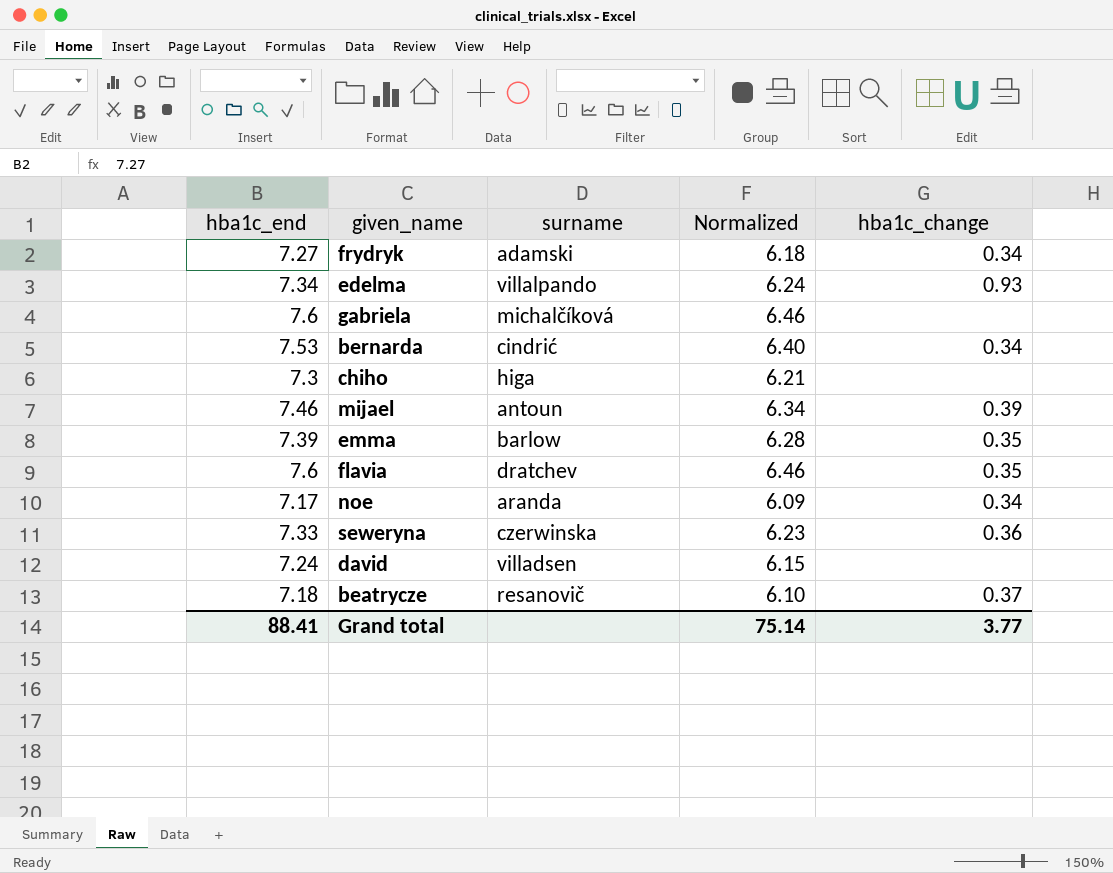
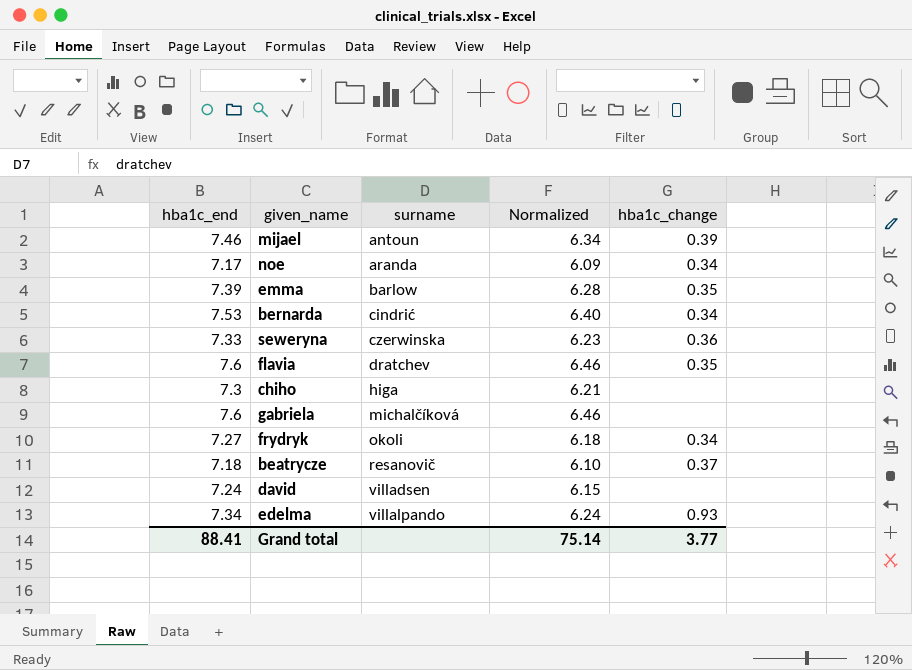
row order: none -> surname ascending
frydryk | surname: adamski -> okoli

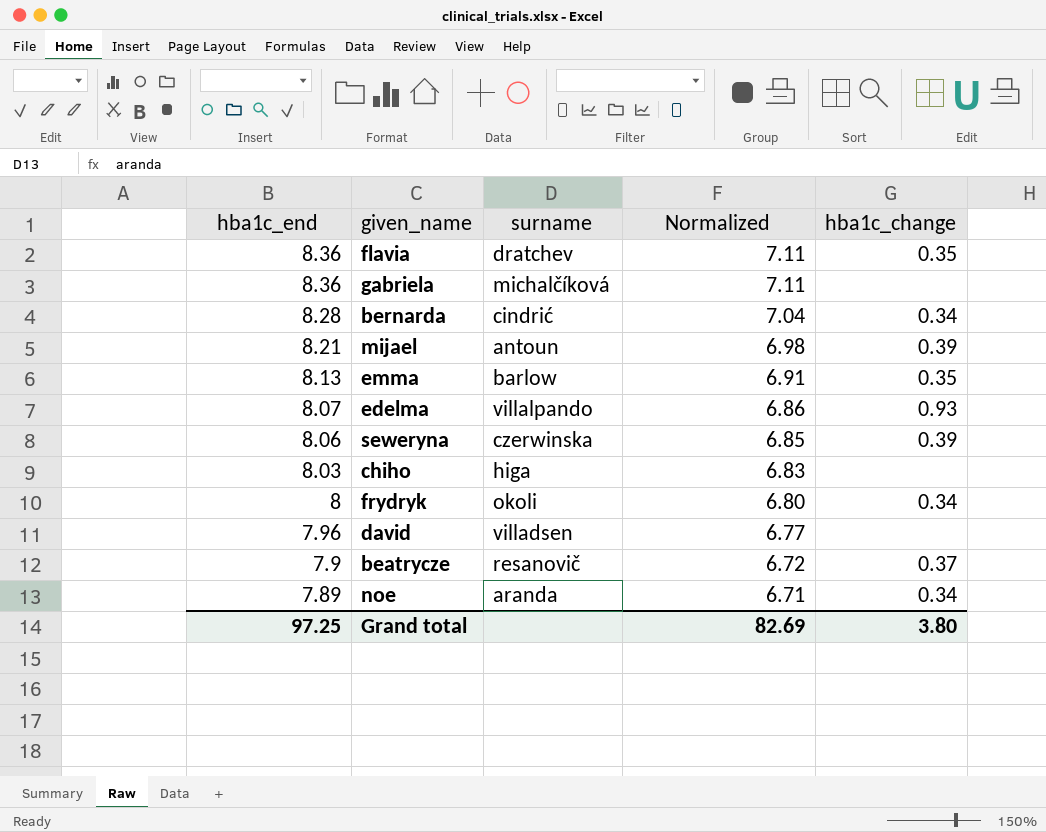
row order: surname ascending -> hba1c_end descending
flavia | hba1c_end: 7.6 -> 8.36
flavia | Normalized: 6.46 -> 7.11
gabriela | hba1c_end: 7.6 -> 8.36
gabriela | Normalized: 6.46 -> 7.11
bernarda | hba1c_end: 7.53 -> 8.28
bernarda | Normalized: 6.40 -> 7.04
mijael | hba1c_end: 7.46 -> 8.21
mijael | Normalized: 6.34 -> 6.98
emma | hba1c_end: 7.39 -> 8.13
emma | Normalized: 6.28 -> 6.91
edelma | hba1c_end: 7.34 -> 8.07
edelma | Normalized: 6.24 -> 6.86
seweryna | hba1c_end: 7.33 -> 8.06
seweryna | Normalized: 6.23 -> 6.85
seweryna | hba1c_change: 0.36 -> 0.39
chiho | hba1c_end: 7.3 -> 8.03
chiho | Normalized: 6.21 -> 6.83
frydryk | hba1c_end: 7.27 -> 8
frydryk | Normalized: 6.18 -> 6.80
david | hba1c_end: 7.24 -> 7.96
david | Normalized: 6.15 -> 6.77
beatrycze | hba1c_end: 7.18 -> 7.9
beatrycze | Normalized: 6.10 -> 6.72
noe | hba1c_end: 7.17 -> 7.89
noe | Normalized: 6.09 -> 6.71
Grand total | hba1c_end: 88.41 -> 97.25
Grand total | Normalized: 75.14 -> 82.69
Grand total | hba1c_change: 3.77 -> 3.80

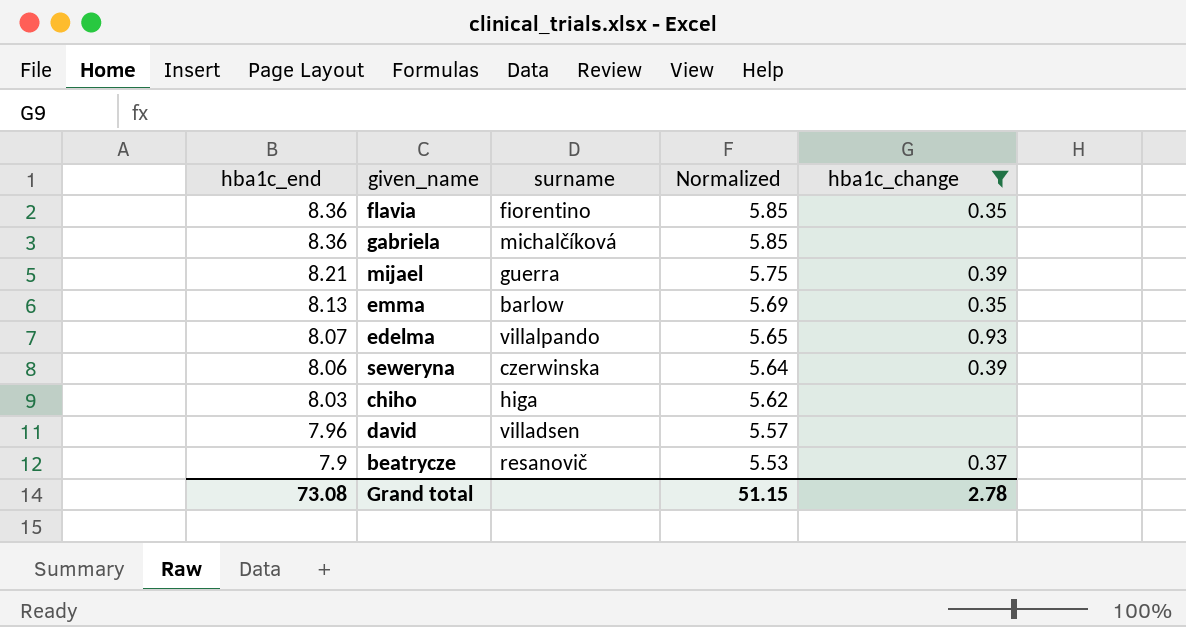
filter: none -> hba1c_change != 0.34
column Normalized | formula: [hba1c_end] * 0.85 -> [hba1c_end] * 0.7
flavia | surname: dratchev -> fiorentino
mijael | surname: antoun -> guerra
Grand total | hba1c_end: 97.25 -> 73.08
Grand total | Normalized: 82.69 -> 51.15
Grand total | hba1c_change: 3.80 -> 2.78

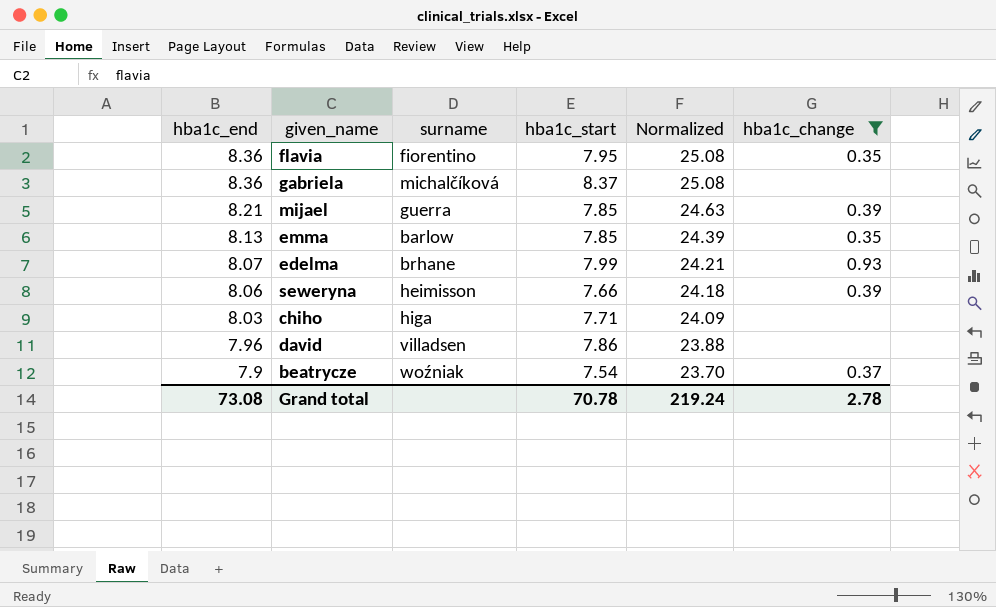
column hba1c_start | position: none -> 4
column Normalized | formula: [hba1c_end] * 0.7 -> [hba1c_end] * 3
edelma | surname: villalpando -> brhane
seweryna | surname: czerwinska -> heimisson
beatrycze | surname: resanovič -> woźniak
Grand total | Normalized: 51.15 -> 219.24

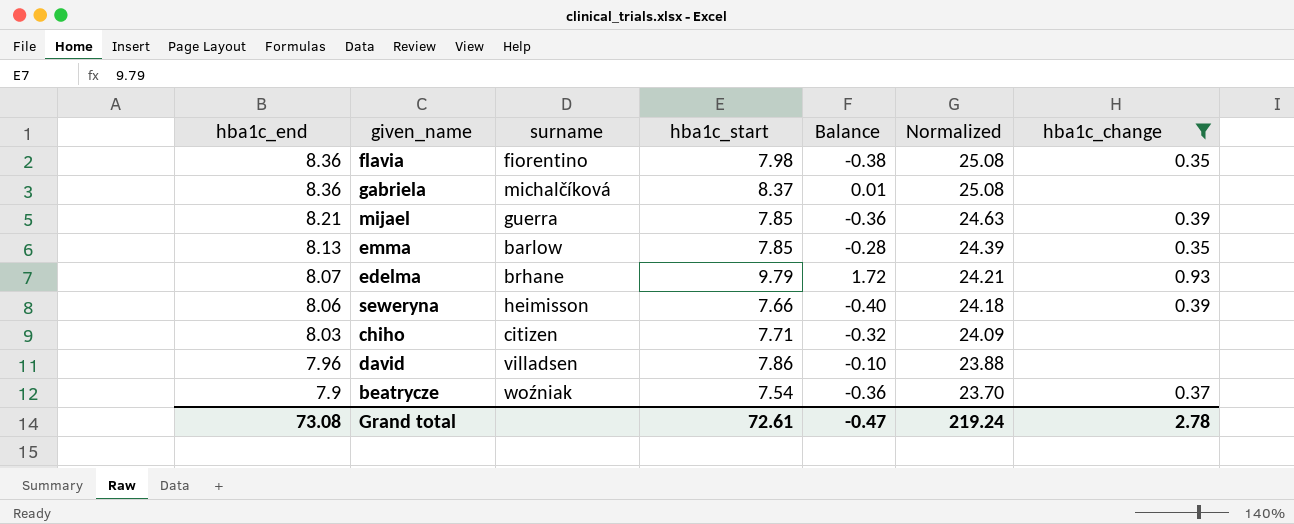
column Balance | formula: none -> [hba1c_start] - [hba1c_end]
flavia | hba1c_start: 7.95 -> 7.98
edelma | hba1c_start: 7.99 -> 9.79
chiho | surname: higa -> citizen
Grand total | hba1c_start: 70.78 -> 72.61

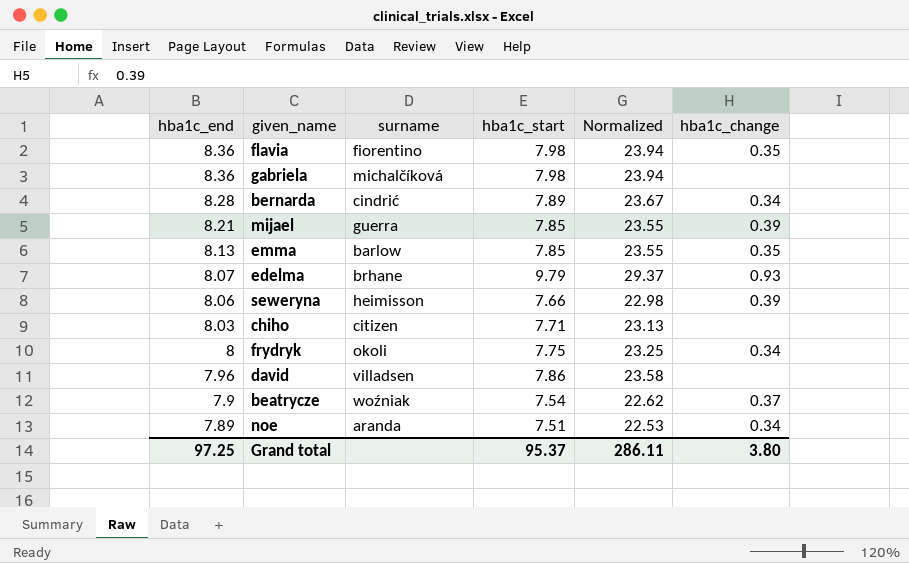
filter: hba1c_change != 0.34 -> none
column Balance | formula: [hba1c_start] - [hba1c_end] -> none
column Normalized | formula: [hba1c_end] * 3 -> [hba1c_start] * 3
gabriela | hba1c_start: 8.37 -> 7.98
Grand total | hba1c_end: 73.08 -> 97.25
Grand total | hba1c_start: 72.61 -> 95.37
Grand total | Normalized: 219.24 -> 286.11
Grand total | hba1c_change: 2.78 -> 3.80

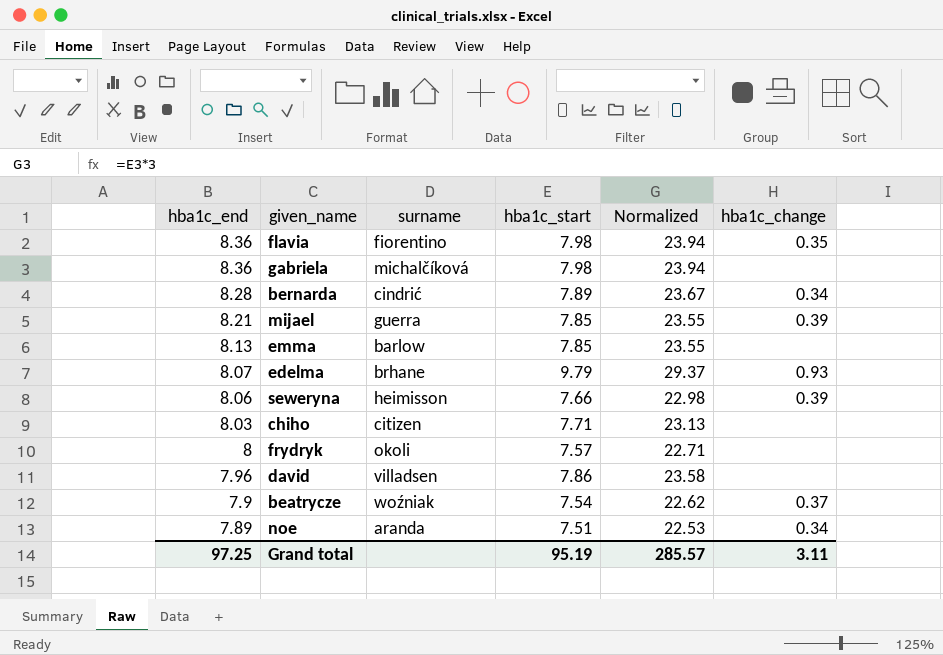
emma | hba1c_change: 0.35 -> none
frydryk | hba1c_start: 7.75 -> 7.57
frydryk | Normalized: 23.25 -> 22.71
frydryk | hba1c_change: 0.34 -> none
Grand total | hba1c_start: 95.37 -> 95.19
Grand total | Normalized: 286.11 -> 285.57
Grand total | hba1c_change: 3.80 -> 3.11

